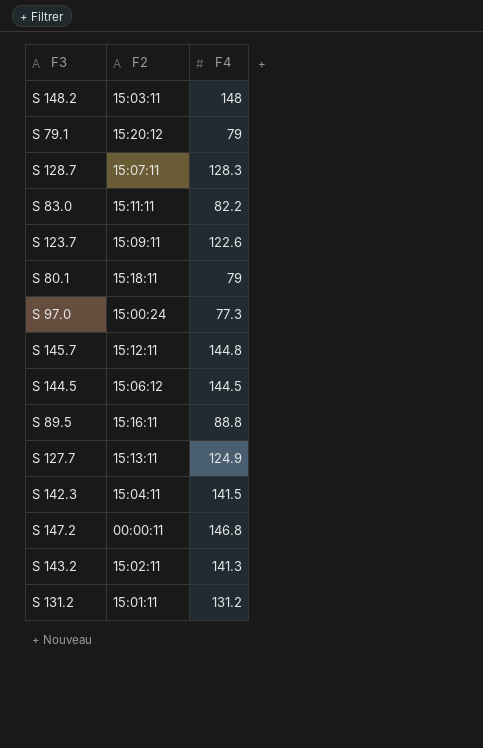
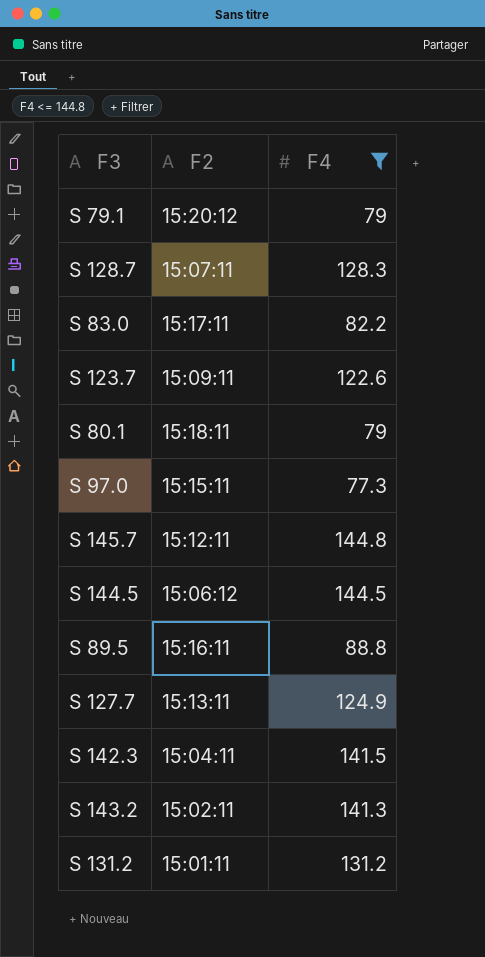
filter: none -> F4 <= 144.8
S 83.0 | F2: 15:11:11 -> 15:17:11
S 97.0 | F2: 15:00:24 -> 15:15:11

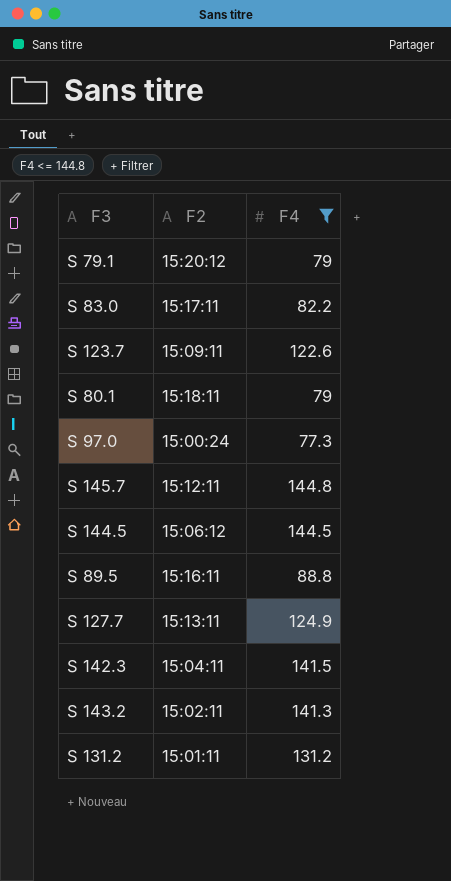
row S 128.7: 15:07:11 | 128.3 -> none
S 97.0 | F2: 15:15:11 -> 15:00:24

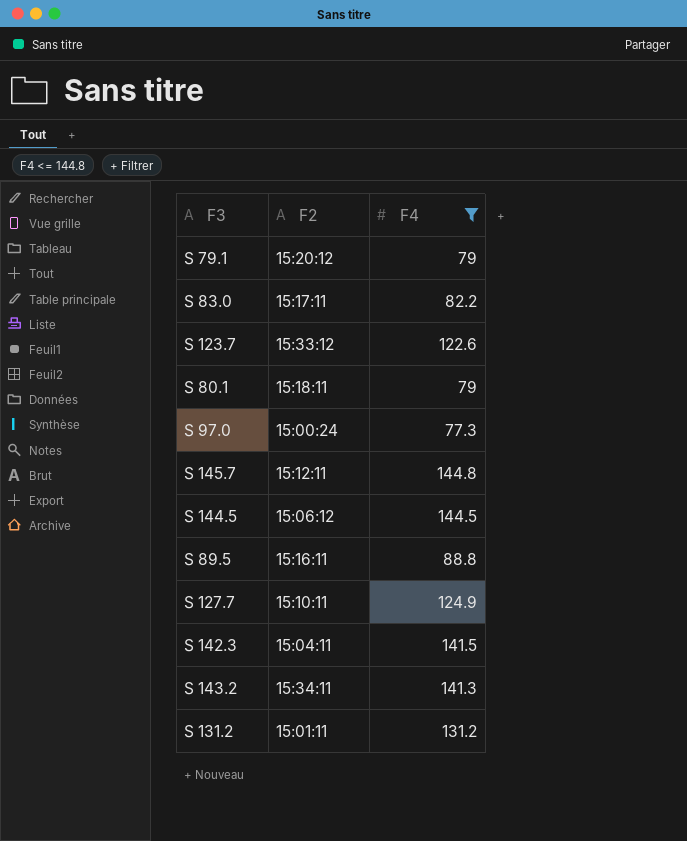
S 123.7 | F2: 15:09:11 -> 15:33:12
S 127.7 | F2: 15:13:11 -> 15:10:11
S 143.2 | F2: 15:02:11 -> 15:34:11

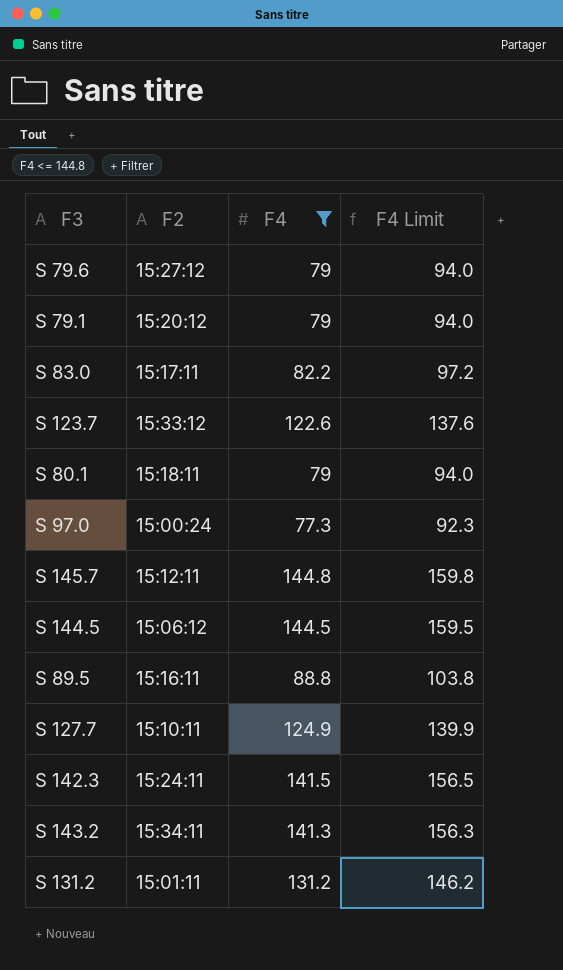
column F4 Limit | formula: none -> [F4] + 15
row S 79.6: none -> 15:27:12 | 79 | 94.0
S 142.3 | F2: 15:04:11 -> 15:24:11

